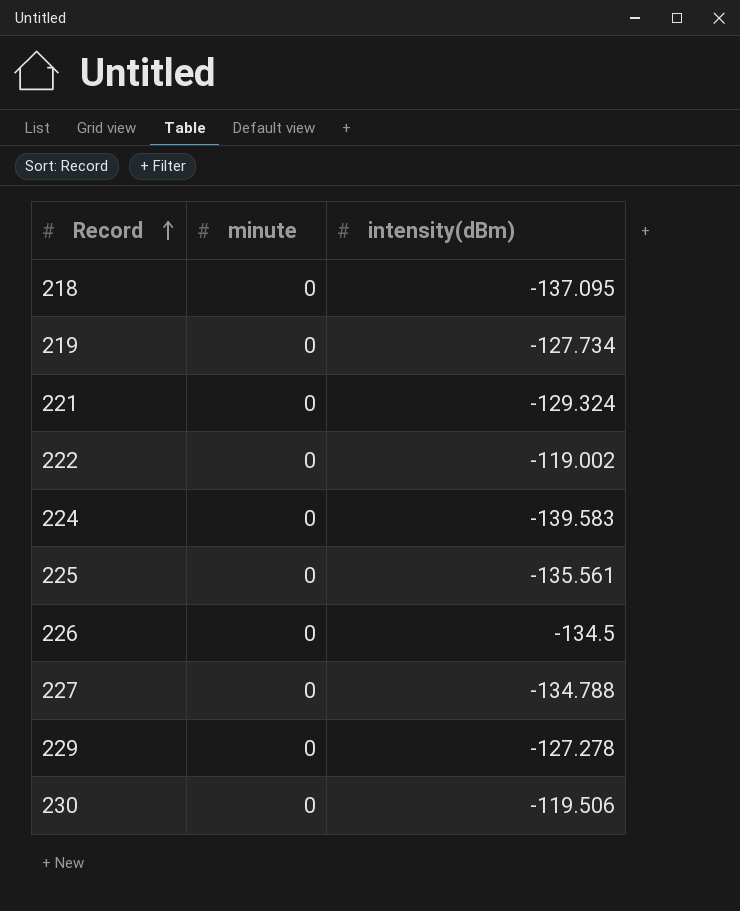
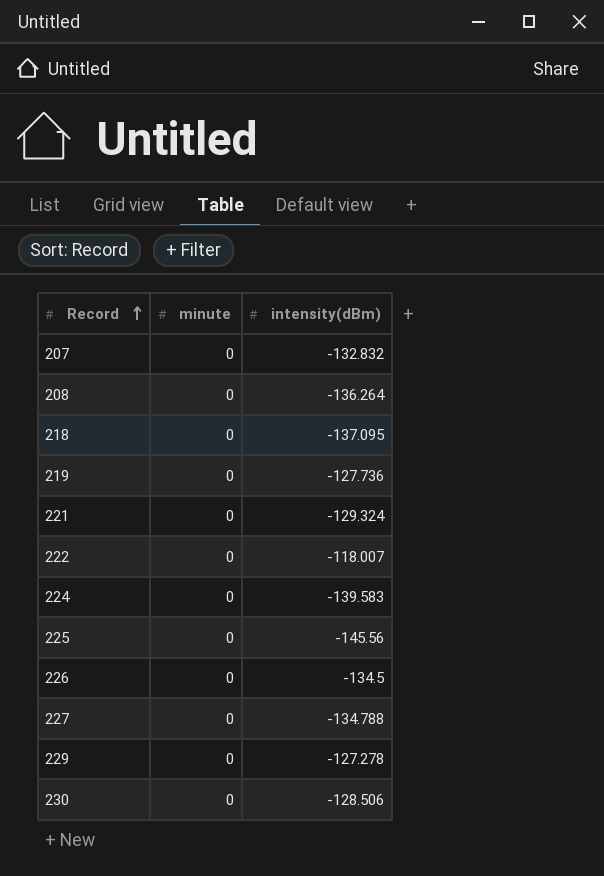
row 207: none -> 0 | -132.832
row 208: none -> 0 | -136.264
219 | intensity(dBm): -127.734 -> -127.736
222 | intensity(dBm): -119.002 -> -118.007
225 | intensity(dBm): -135.561 -> -145.56
230 | intensity(dBm): -119.506 -> -128.506

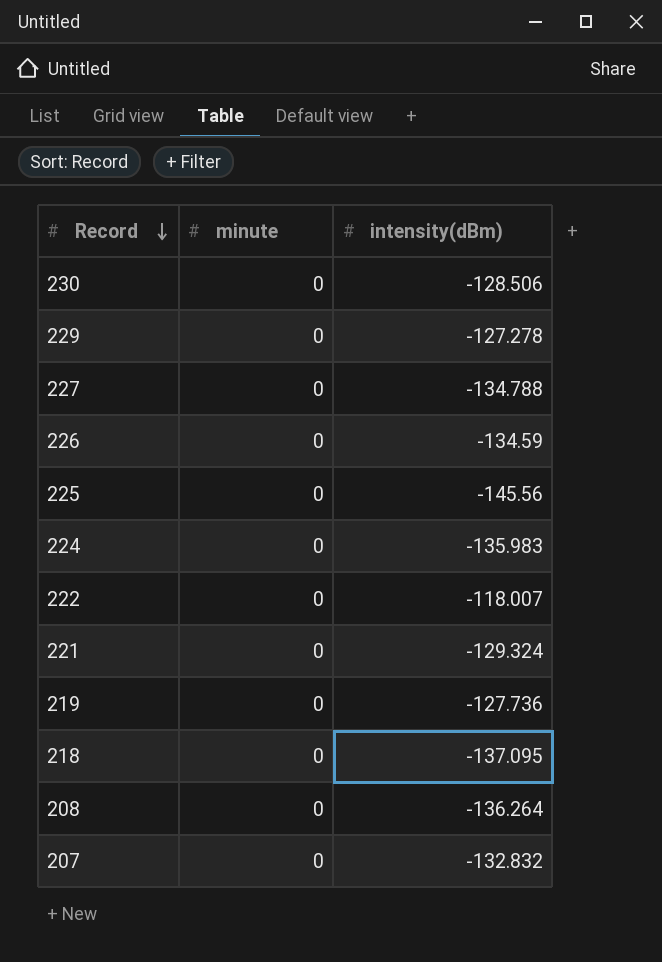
row order: Record ascending -> Record descending
226 | intensity(dBm): -134.5 -> -134.59
224 | intensity(dBm): -139.583 -> -135.983

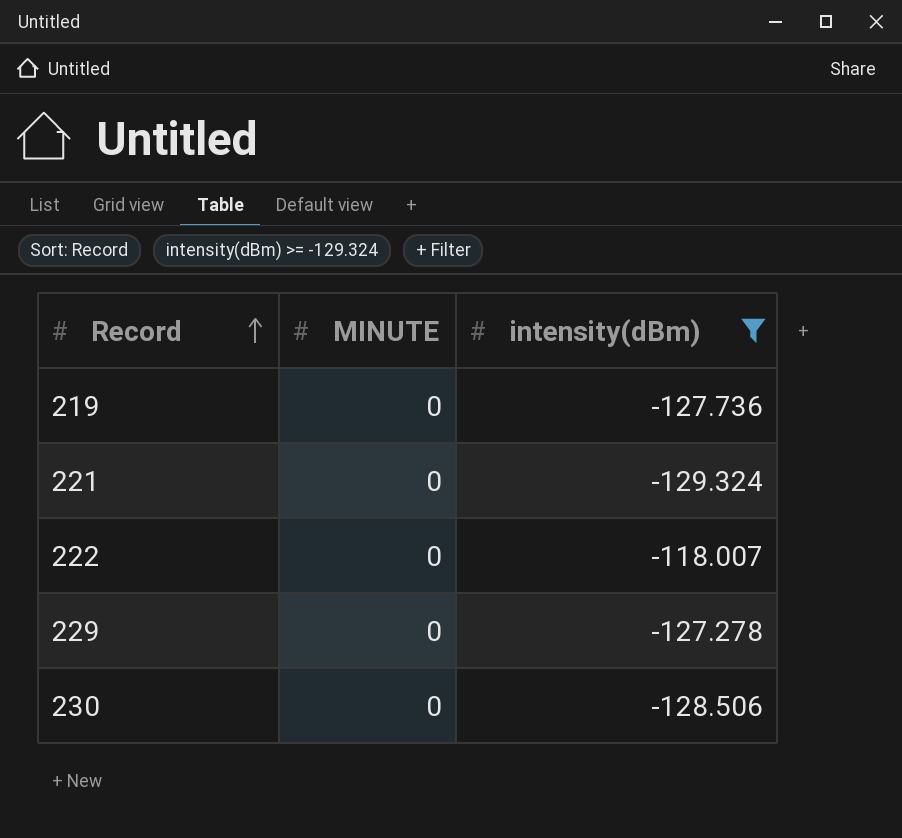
filter: none -> intensity(dBm) >= -129.324
row order: Record descending -> Record ascending
column name: minute -> MINUTE

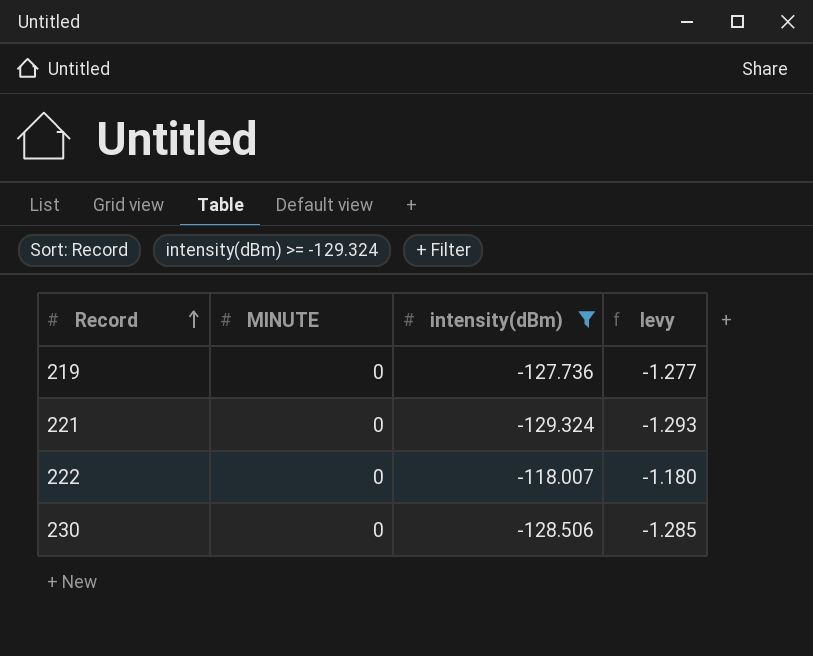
column levy | formula: none -> [intensity(dBm)] * 0.01
row 229: 0 | -127.278 -> none

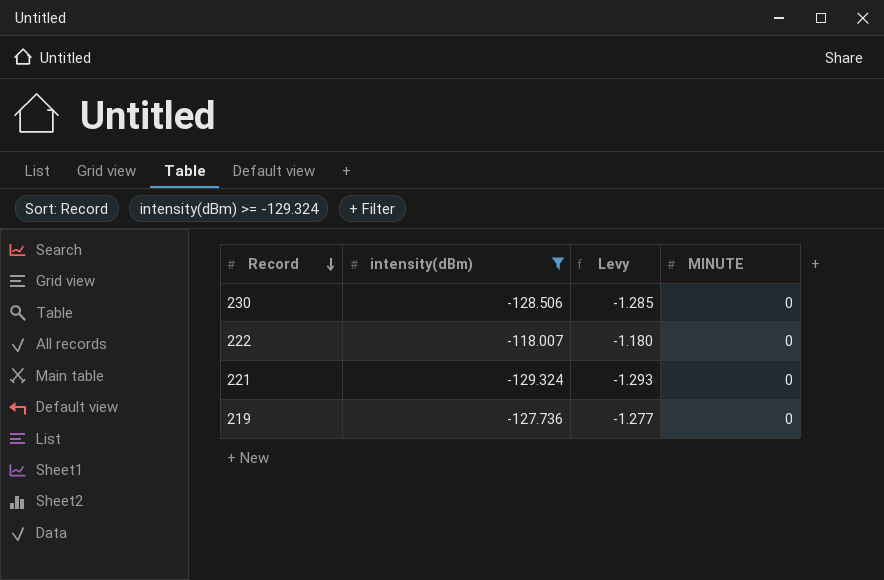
row order: Record ascending -> Record descending
column name: levy -> Levy
column MINUTE | position: 2 -> 4

